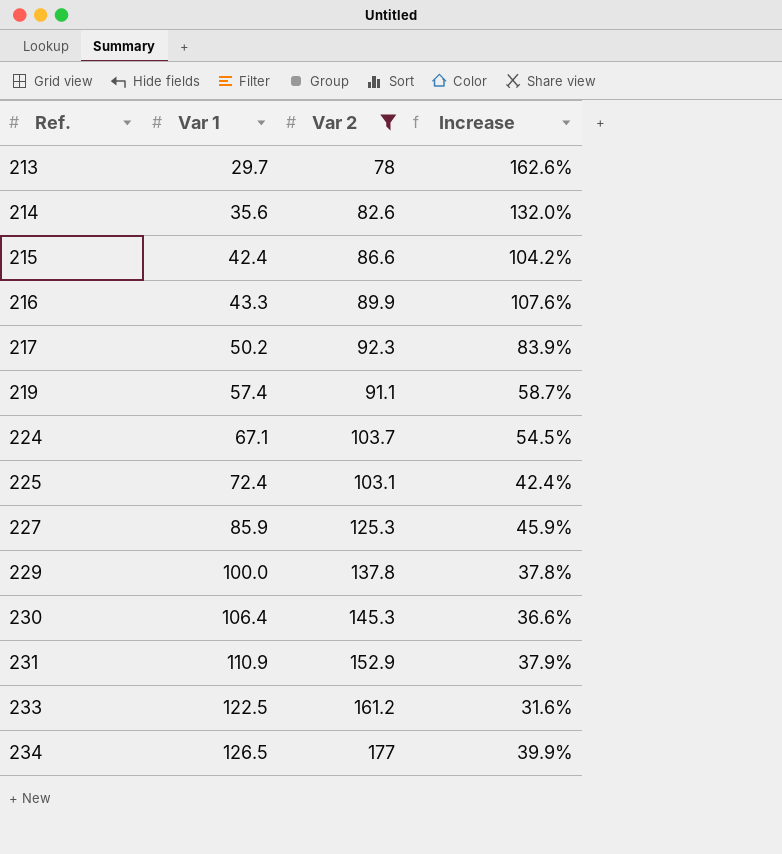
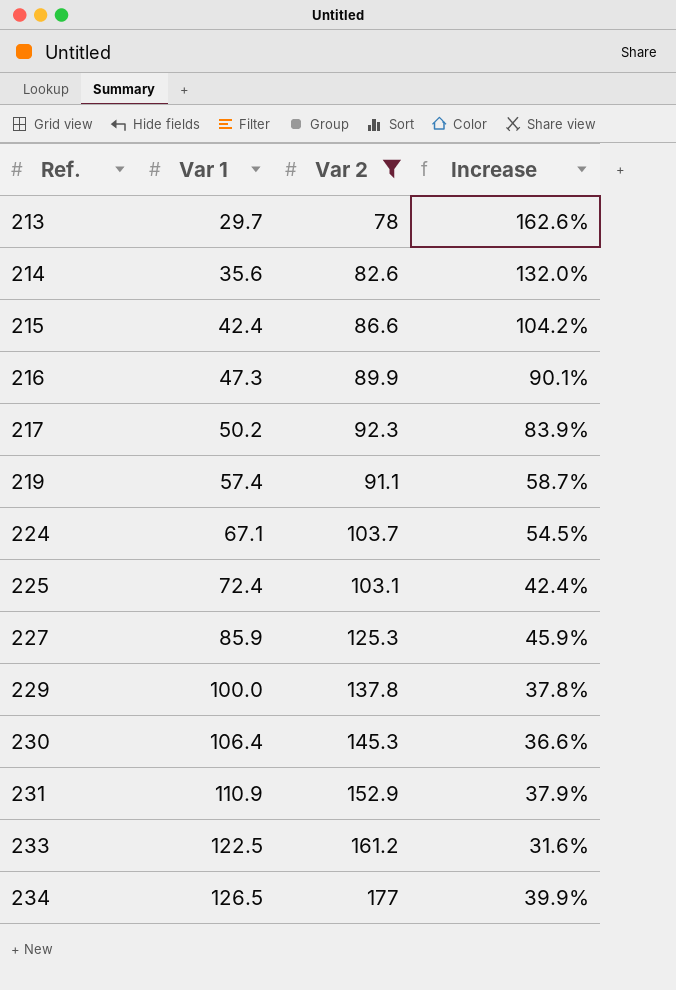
216 | Var 1: 43.3 -> 47.3
216 | Increase: 107.6% -> 90.1%

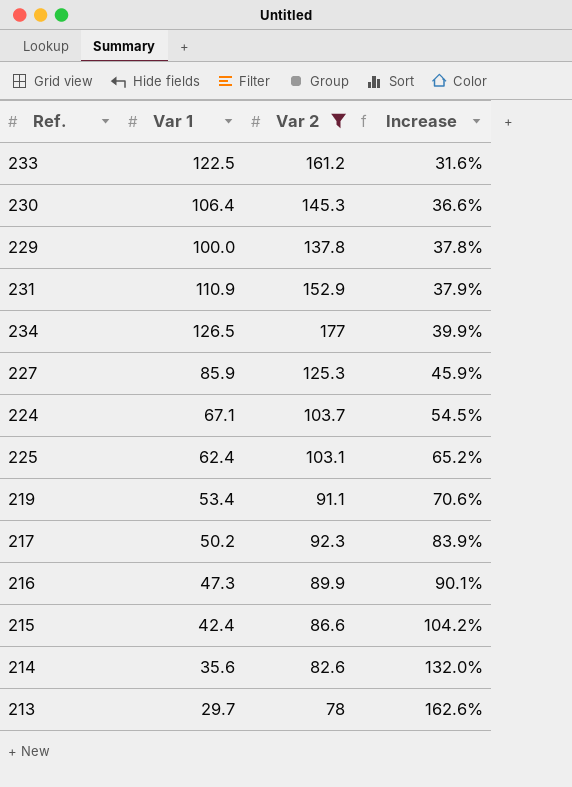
row order: Ref. ascending -> Increase ascending
225 | Var 1: 72.4 -> 62.4
225 | Increase: 42.4% -> 65.2%
219 | Var 1: 57.4 -> 53.4
219 | Increase: 58.7% -> 70.6%

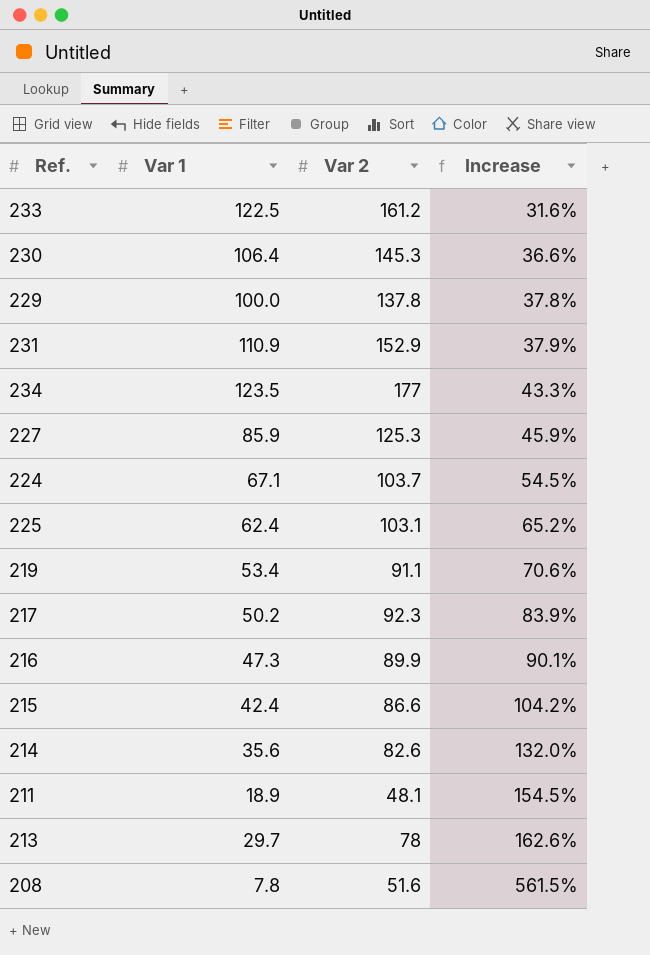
filter: Var 2 >= 78 -> none
234 | Var 1: 126.5 -> 123.5
234 | Increase: 39.9% -> 43.3%

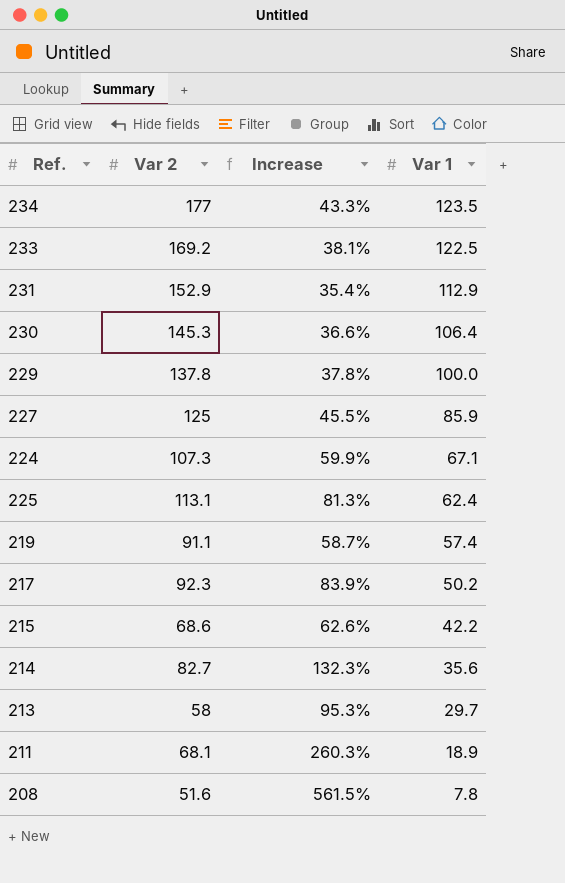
row order: Increase ascending -> Var 1 descending
column Var 1 | position: 2 -> 4
row 216: 47.3 | 89.9 | 90.1% -> none
233 | Var 2: 161.2 -> 169.2
233 | Increase: 31.6% -> 38.1%
231 | Increase: 37.9% -> 35.4%
231 | Var 1: 110.9 -> 112.9
227 | Var 2: 125.3 -> 125
227 | Increase: 45.9% -> 45.5%
224 | Var 2: 103.7 -> 107.3
224 | Increase: 54.5% -> 59.9%
225 | Var 2: 103.1 -> 113.1
225 | Increase: 65.2% -> 81.3%
219 | Increase: 70.6% -> 58.7%
219 | Var 1: 53.4 -> 57.4
215 | Var 2: 86.6 -> 68.6
215 | Increase: 104.2% -> 62.6%
215 | Var 1: 42.4 -> 42.2
214 | Var 2: 82.6 -> 82.7
214 | Increase: 132.0% -> 132.3%
213 | Var 2: 78 -> 58
213 | Increase: 162.6% -> 95.3%
211 | Var 2: 48.1 -> 68.1
211 | Increase: 154.5% -> 260.3%

